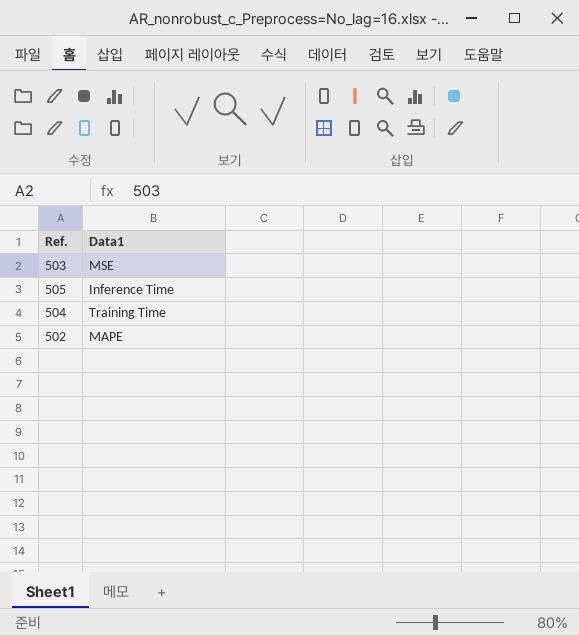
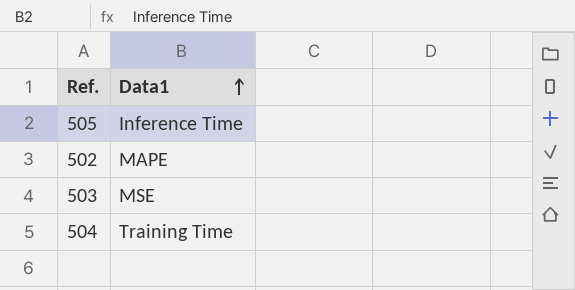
row order: none -> Data1 ascending

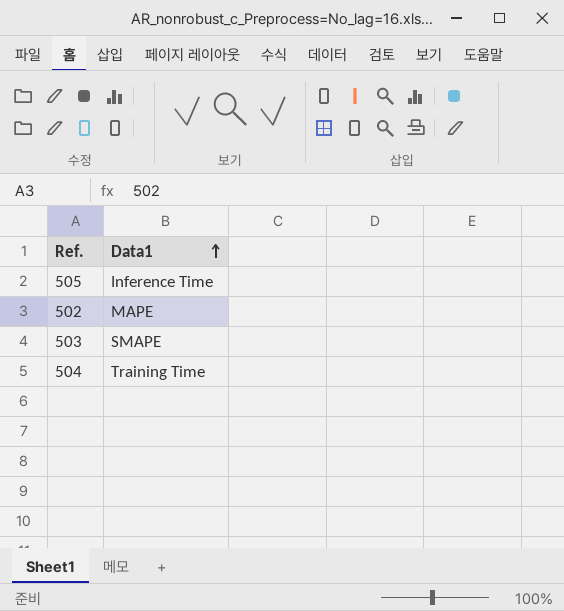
503 | Data1: MSE -> SMAPE

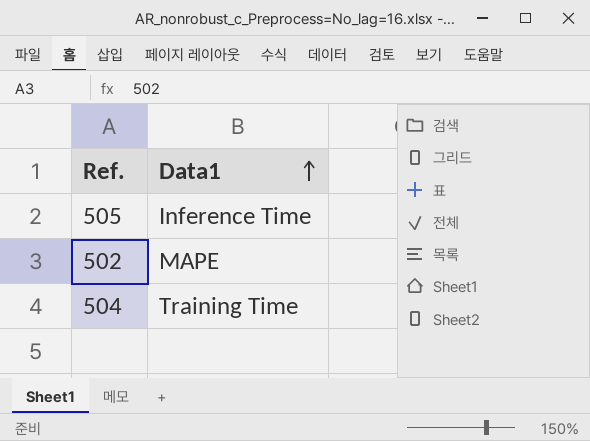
row 503: SMAPE -> none

